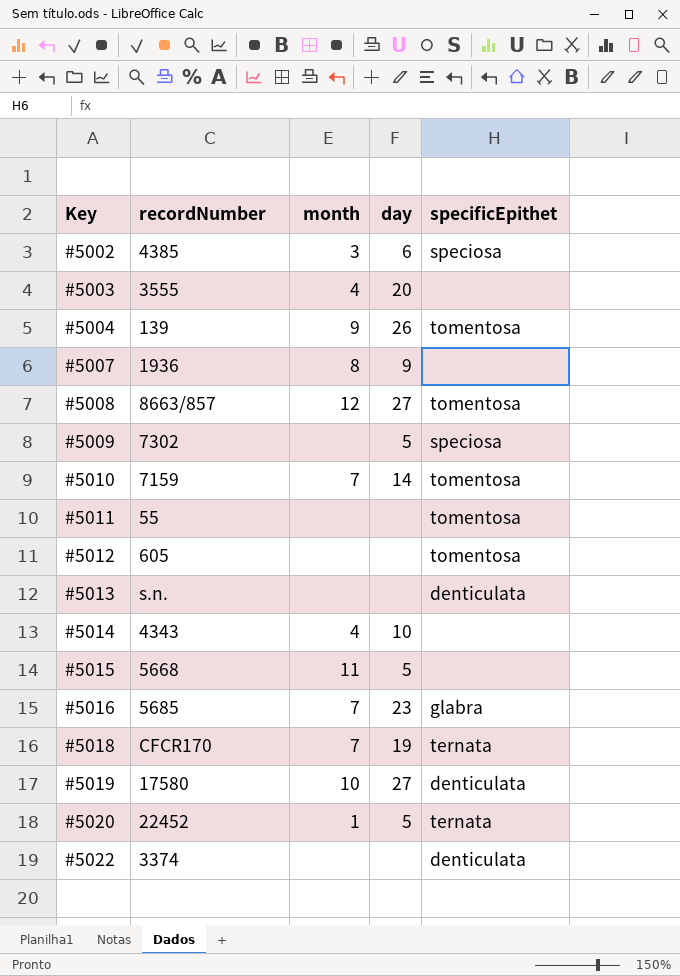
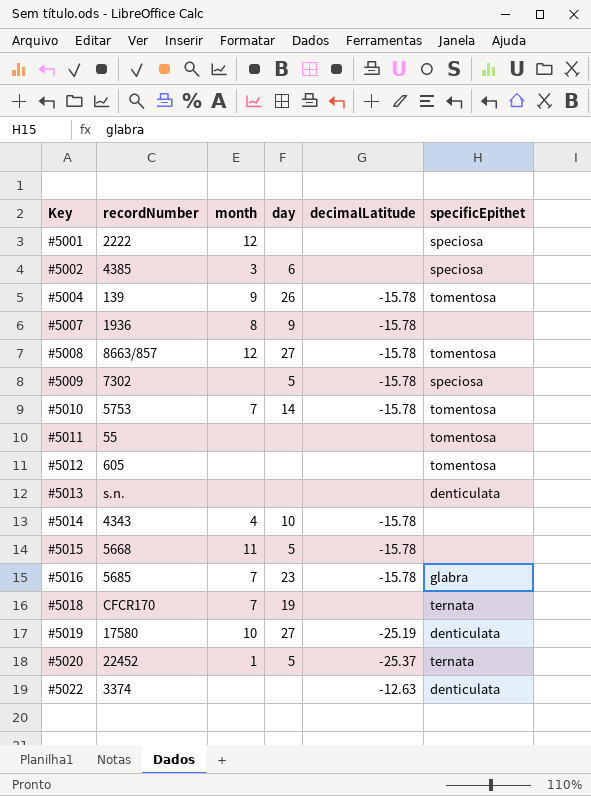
column decimalLatitude | position: none -> 5
row #5003: 3555 | 4 | 20 | none -> none
row #5001: none -> 2222 | 12 | none | none | speciosa
#5010 | recordNumber: 7159 -> 5753

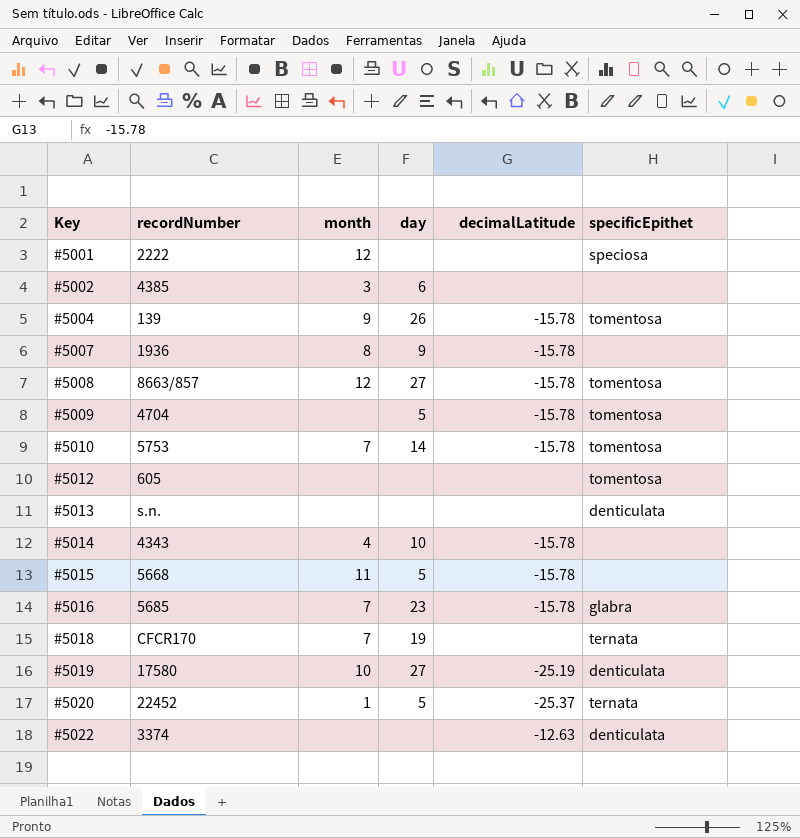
row #5011: 55 | none | none | none | tomentosa -> none
#5002 | specificEpithet: speciosa -> none
#5009 | recordNumber: 7302 -> 4704
#5009 | specificEpithet: speciosa -> tomentosa

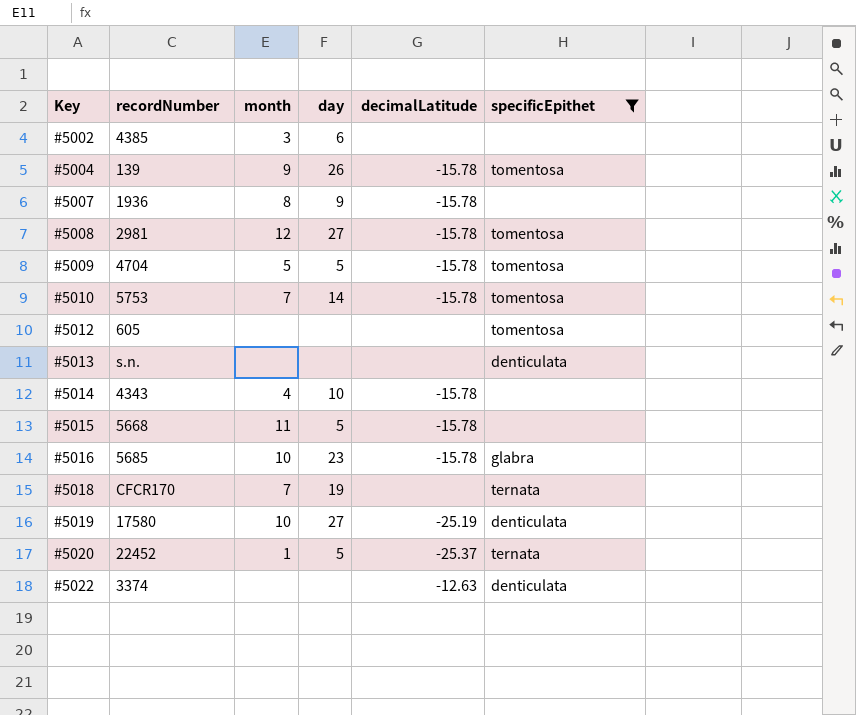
filter: none -> specificEpithet != speciosa
#5008 | recordNumber: 8663/857 -> 2981
#5009 | month: none -> 5
#5016 | month: 7 -> 10

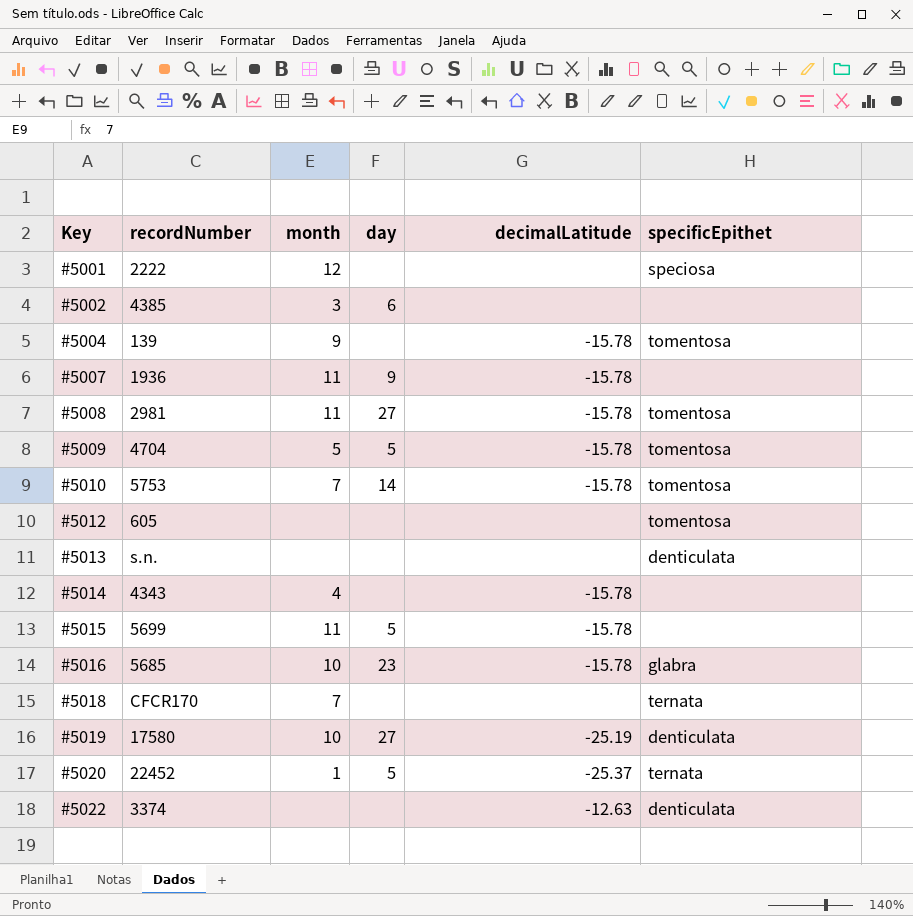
filter: specificEpithet != speciosa -> none
#5004 | day: 26 -> none
#5007 | month: 8 -> 11
#5008 | month: 12 -> 11
#5014 | day: 10 -> none
#5015 | recordNumber: 5668 -> 5699
#5018 | day: 19 -> none

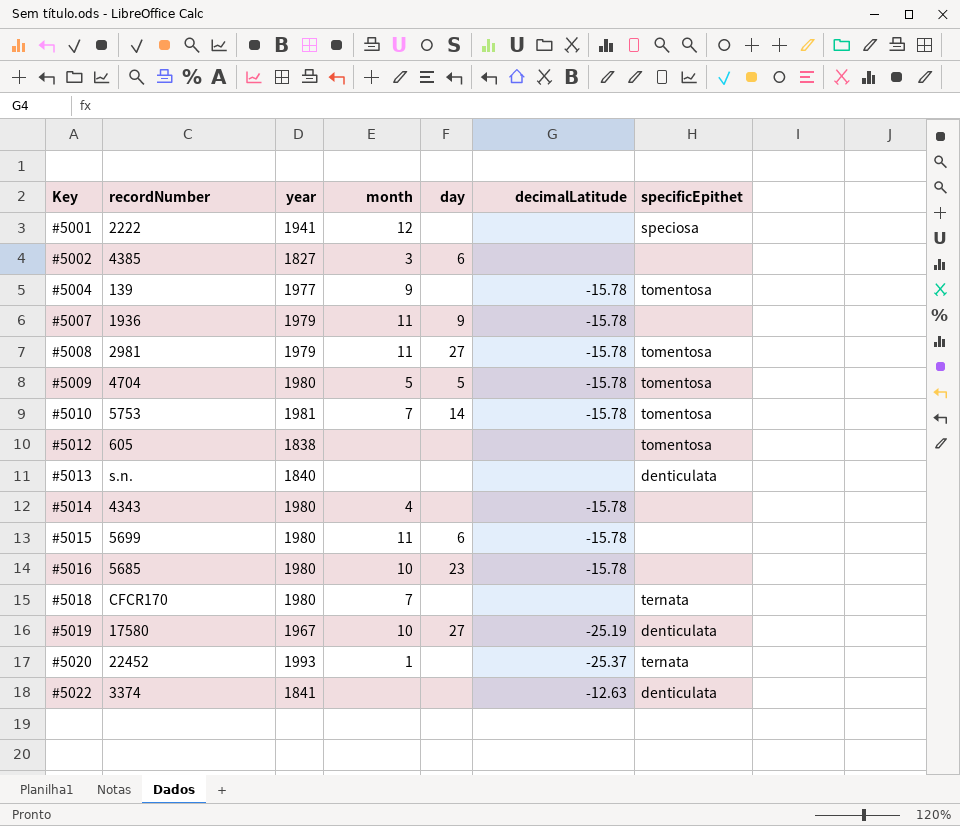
column year | position: none -> 3
#5015 | day: 5 -> 6
#5016 | specificEpithet: glabra -> none
#5020 | day: 5 -> none

